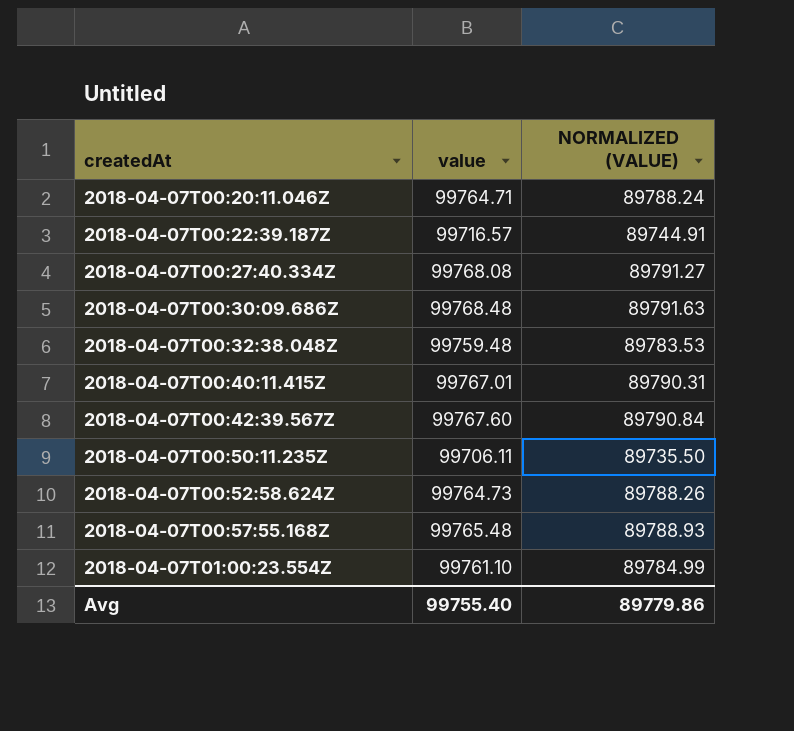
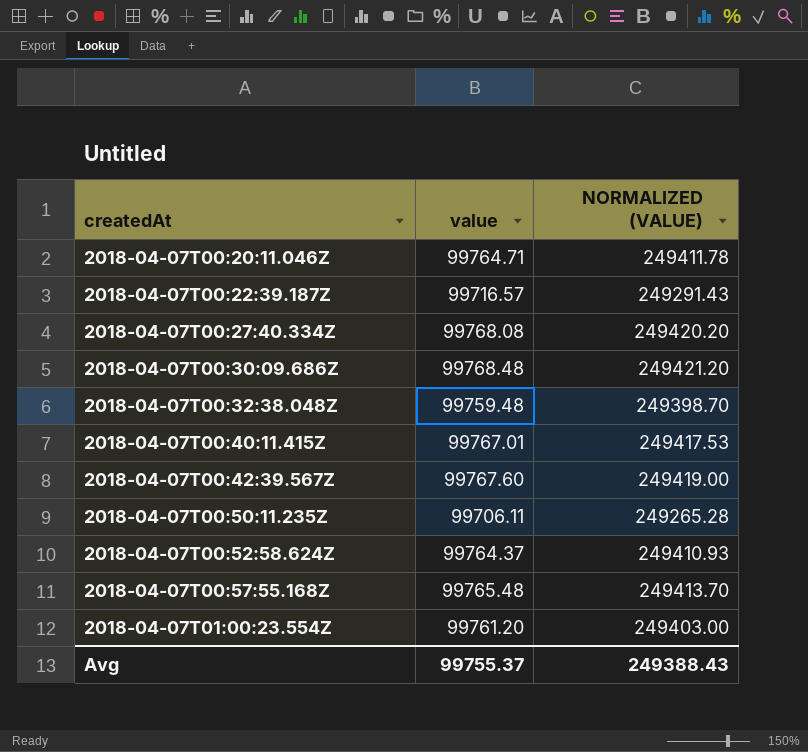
column NORMALIZED (VALUE) | formula: [value] * 0.9 -> [value] * 2.5
2018-04-07T00:52:58.624Z | value: 99764.73 -> 99764.37
2018-04-07T01:00:23.554Z | value: 99761.10 -> 99761.20
Avg | value: 99755.40 -> 99755.37
Avg | NORMALIZED (VALUE): 89779.86 -> 249388.43

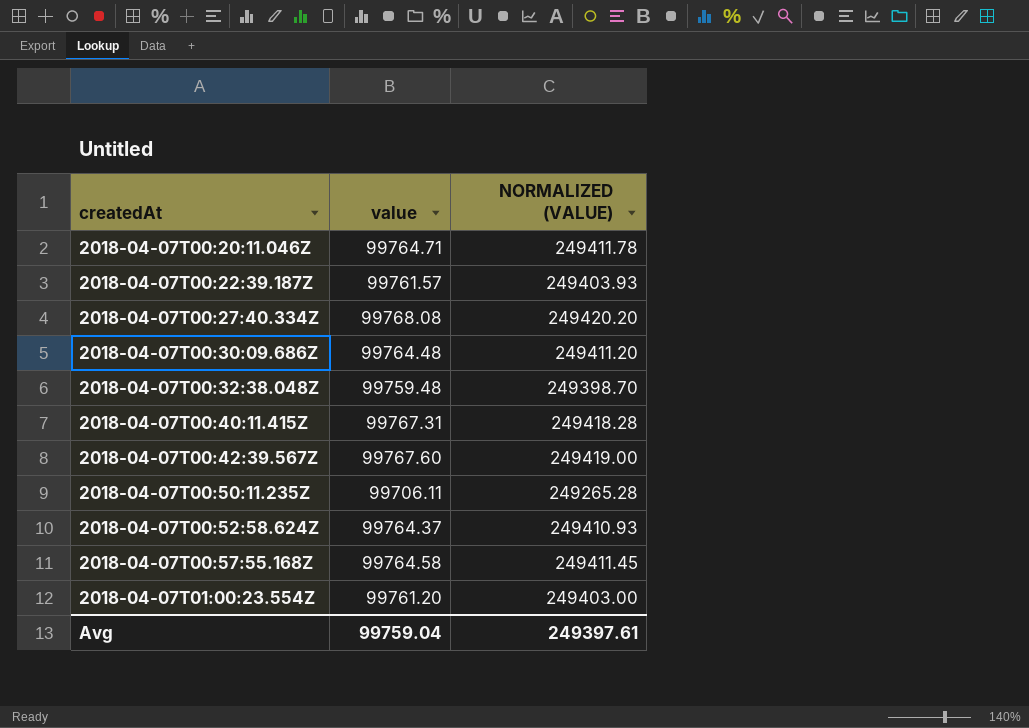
2018-04-07T00:22:39.187Z | value: 99716.57 -> 99761.57
2018-04-07T00:22:39.187Z | NORMALIZED (VALUE): 249291.43 -> 249403.93
2018-04-07T00:30:09.686Z | value: 99768.48 -> 99764.48
2018-04-07T00:30:09.686Z | NORMALIZED (VALUE): 249421.20 -> 249411.20
2018-04-07T00:40:11.415Z | value: 99767.01 -> 99767.31
2018-04-07T00:40:11.415Z | NORMALIZED (VALUE): 249417.53 -> 249418.28
2018-04-07T00:57:55.168Z | value: 99765.48 -> 99764.58
2018-04-07T00:57:55.168Z | NORMALIZED (VALUE): 249413.70 -> 249411.45
Avg | value: 99755.37 -> 99759.04
Avg | NORMALIZED (VALUE): 249388.43 -> 249397.61

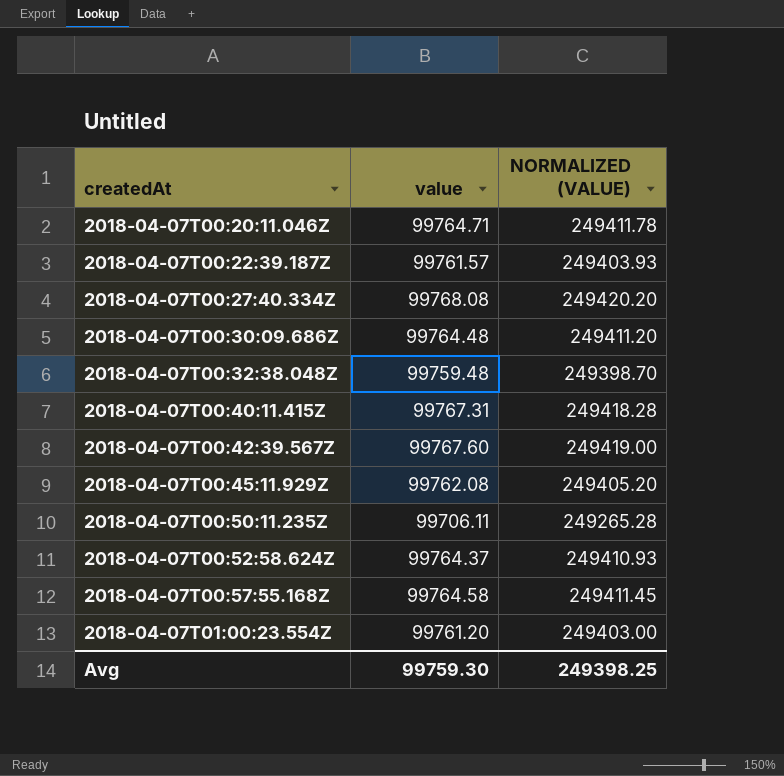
row 2018-04-07T00:45:11.929Z: none -> 99762.08 | 249405.20
Avg | value: 99759.04 -> 99759.30
Avg | NORMALIZED (VALUE): 249397.61 -> 249398.25

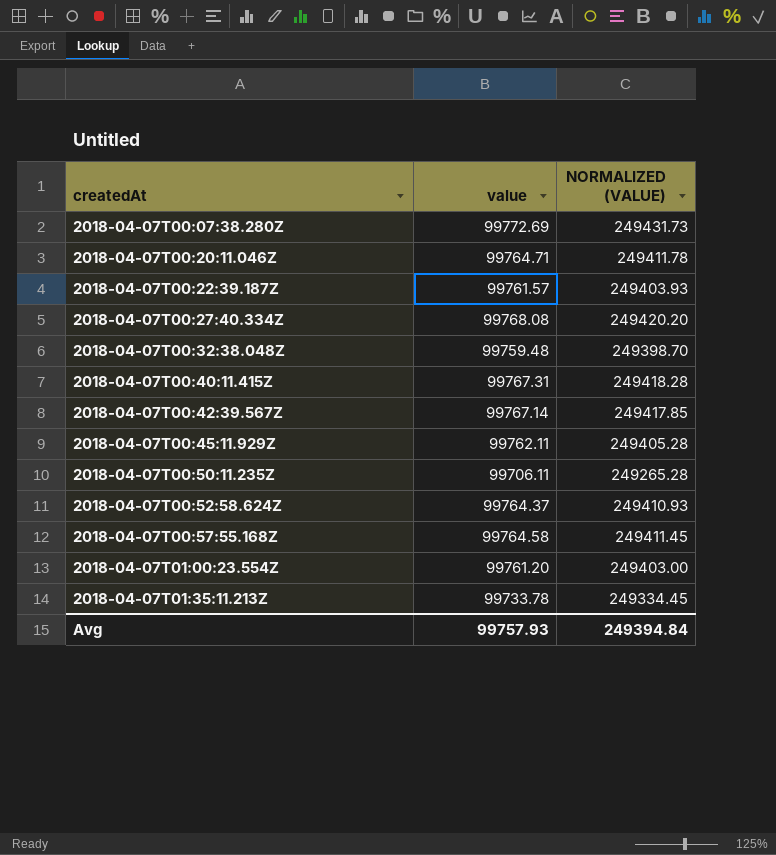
row 2018-04-07T00:30:09.686Z: 99764.48 | 249411.20 -> none
row 2018-04-07T00:07:38.280Z: none -> 99772.69 | 249431.73
2018-04-07T00:42:39.567Z | value: 99767.60 -> 99767.14
2018-04-07T00:42:39.567Z | NORMALIZED (VALUE): 249419.00 -> 249417.85
2018-04-07T00:45:11.929Z | value: 99762.08 -> 99762.11
2018-04-07T00:45:11.929Z | NORMALIZED (VALUE): 249405.20 -> 249405.28
row 2018-04-07T01:35:11.213Z: none -> 99733.78 | 249334.45
Avg | value: 99759.30 -> 99757.93
Avg | NORMALIZED (VALUE): 249398.25 -> 249394.84

